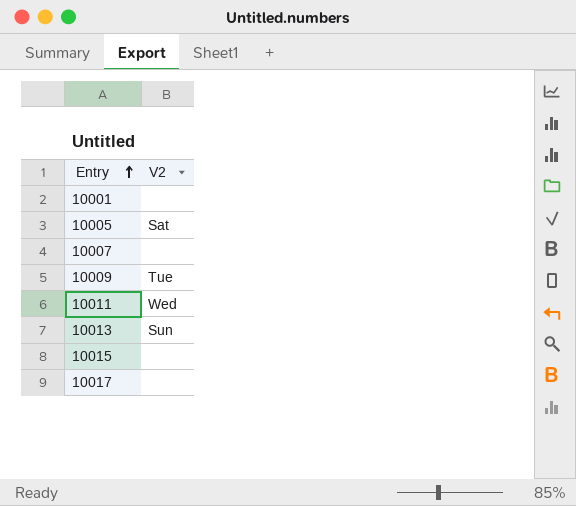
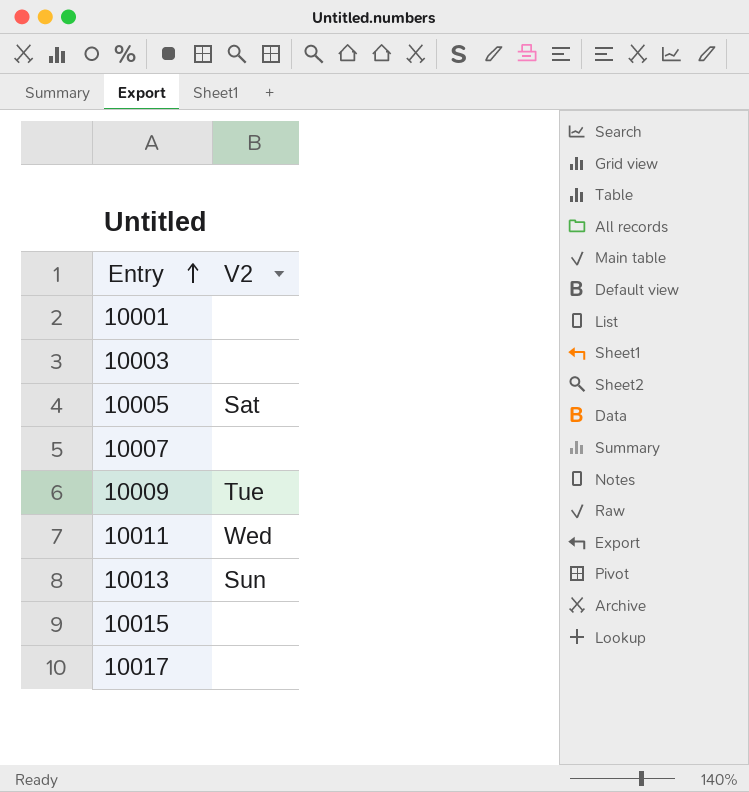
row 10003: none -> none

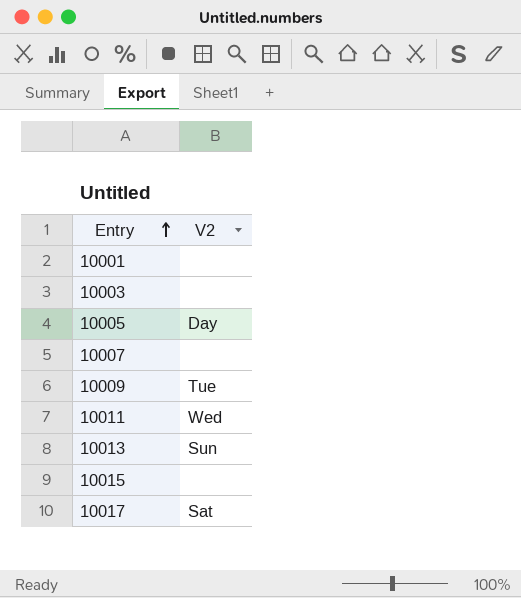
10005 | V2: Sat -> Day
10017 | V2: none -> Sat

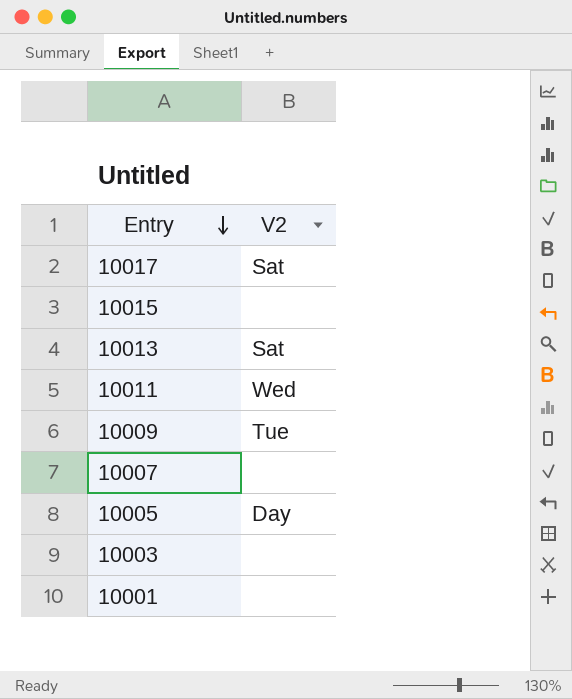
row order: Entry ascending -> Entry descending
10013 | V2: Sun -> Sat

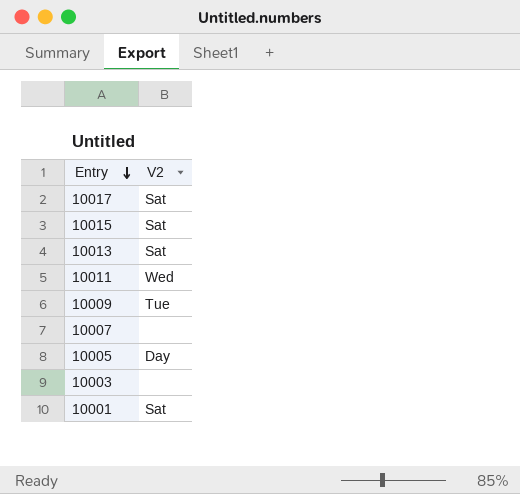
10015 | V2: none -> Sat
10001 | V2: none -> Sat

